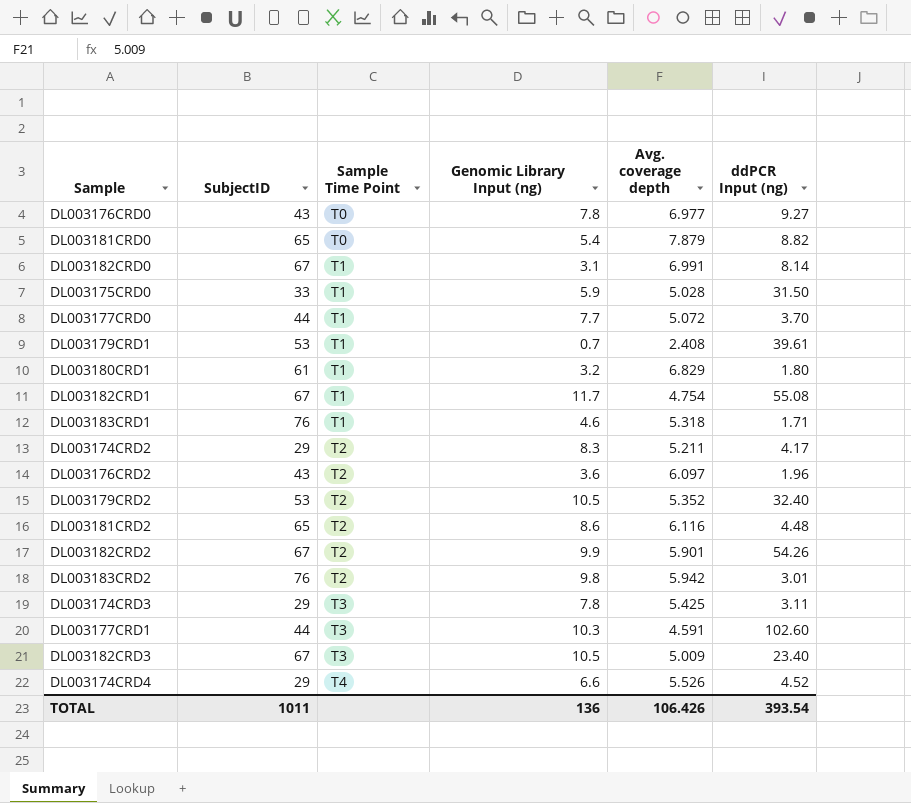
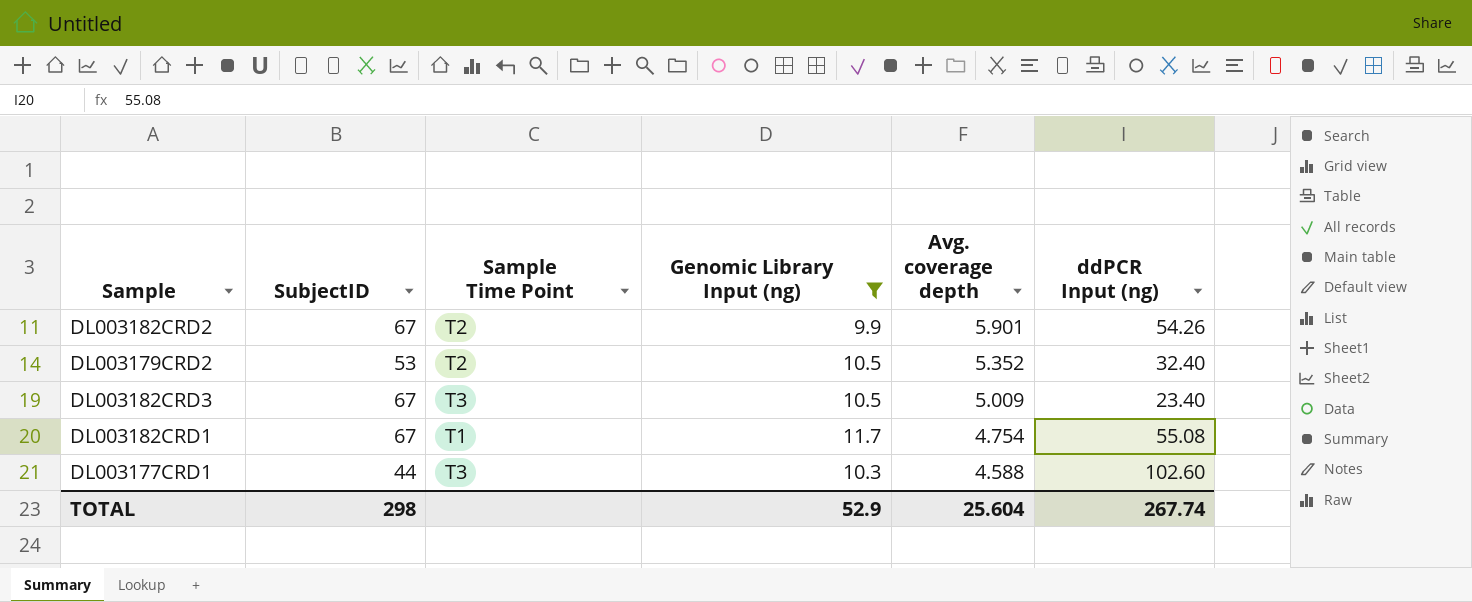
filter: none -> Genomic Library Input (ng) >= 9.9
row order: Sample Time Point ascending -> Avg. coverage depth descending
DL003177CRD1 | Avg. coverage depth: 4.591 -> 4.588
TOTAL | SubjectID: 1011 -> 298
TOTAL | Genomic Library Input (ng): 136 -> 52.9
TOTAL | Avg. coverage depth: 106.426 -> 25.604
TOTAL | ddPCR Input (ng): 393.54 -> 267.74

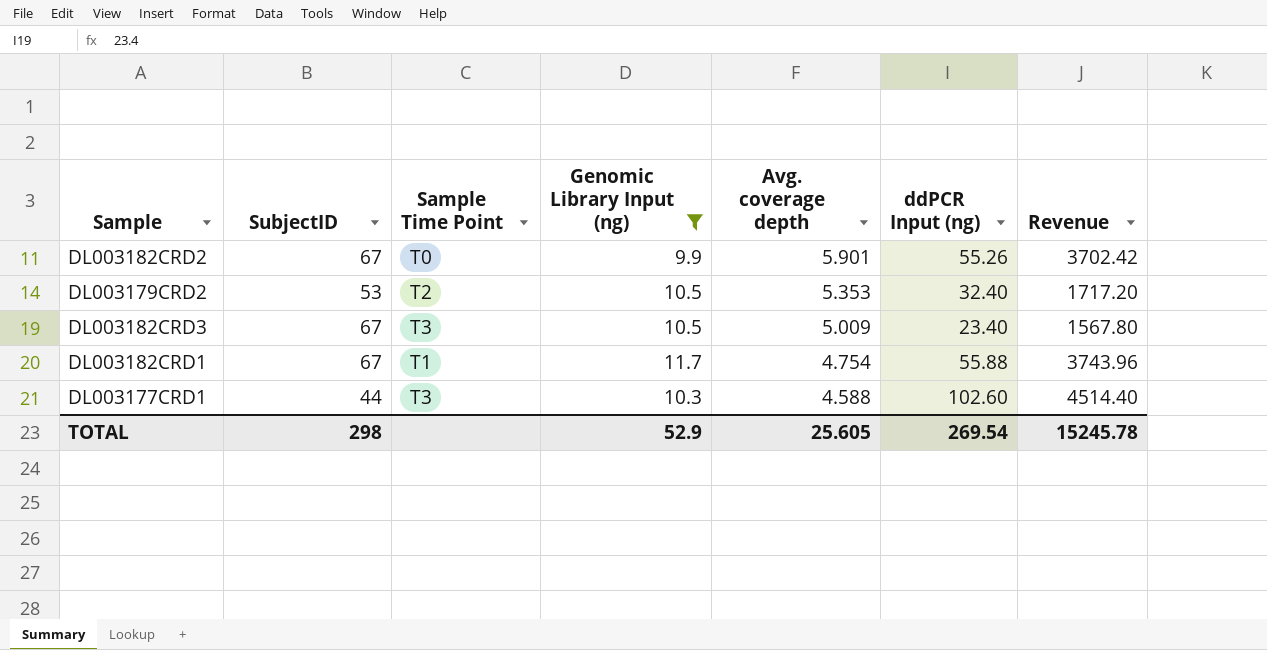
column Revenue | formula: none -> [SubjectID] * [ddPCR Input (ng)]
DL003182CRD2 | Sample Time Point: T2 -> T0
DL003182CRD2 | ddPCR Input (ng): 54.26 -> 55.26
DL003179CRD2 | Avg. coverage depth: 5.352 -> 5.353
DL003182CRD1 | ddPCR Input (ng): 55.08 -> 55.88
TOTAL | Avg. coverage depth: 25.604 -> 25.605
TOTAL | ddPCR Input (ng): 267.74 -> 269.54

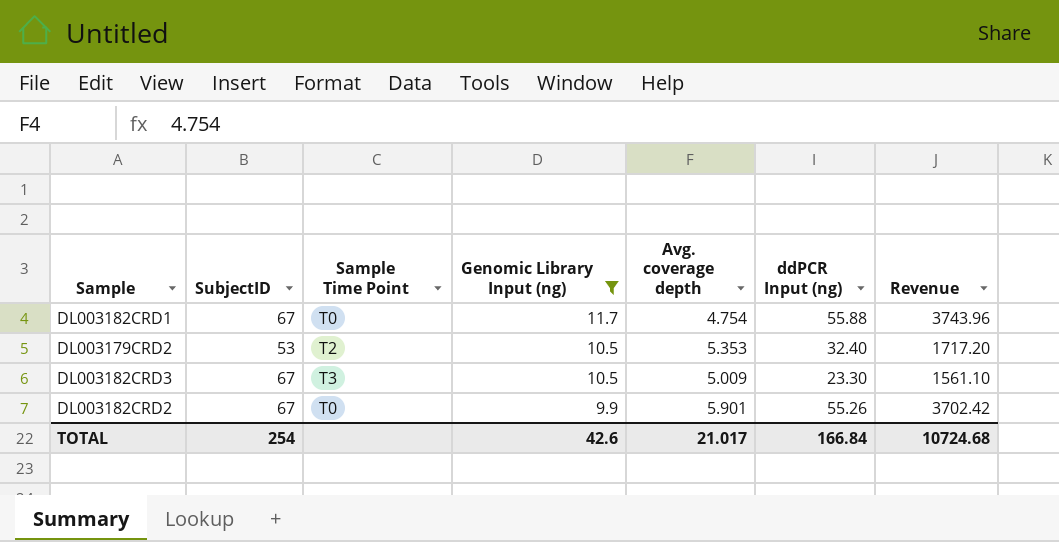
row order: Avg. coverage depth descending -> Genomic Library Input (ng) descending
row DL003177CRD1: 44 | T3 | 10.3 | 4.588 | 102.60 | 4514.40 -> none
DL003182CRD1 | Sample Time Point: T1 -> T0
DL003182CRD3 | ddPCR Input (ng): 23.40 -> 23.30
DL003182CRD3 | Revenue: 1567.80 -> 1561.10
TOTAL | SubjectID: 298 -> 254
TOTAL | Genomic Library Input (ng): 52.9 -> 42.6
TOTAL | Avg. coverage depth: 25.605 -> 21.017
TOTAL | ddPCR Input (ng): 269.54 -> 166.84
TOTAL | Revenue: 15245.78 -> 10724.68

